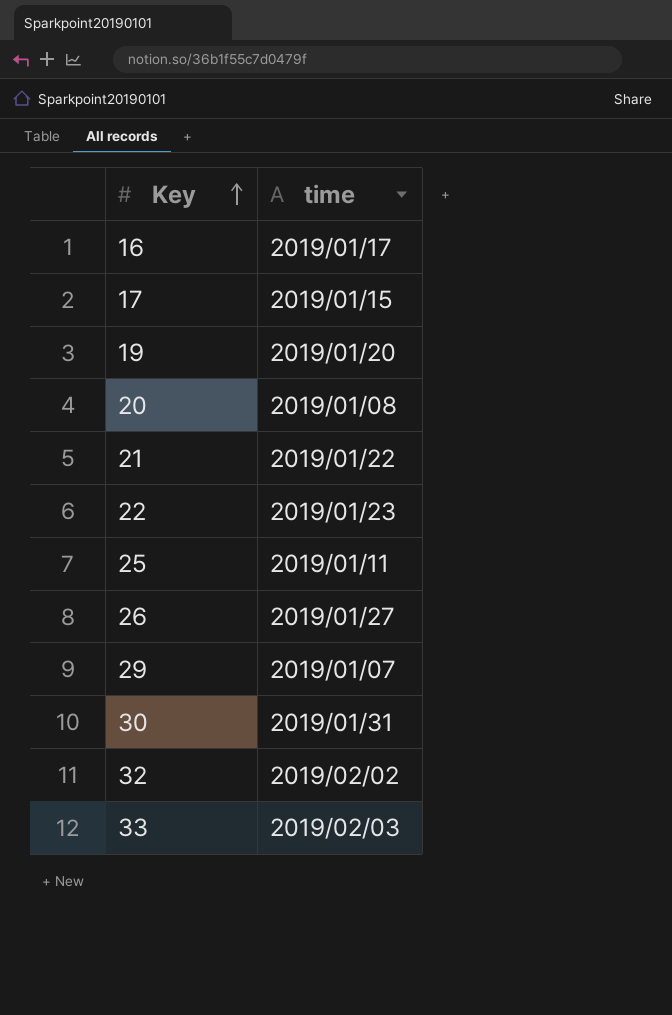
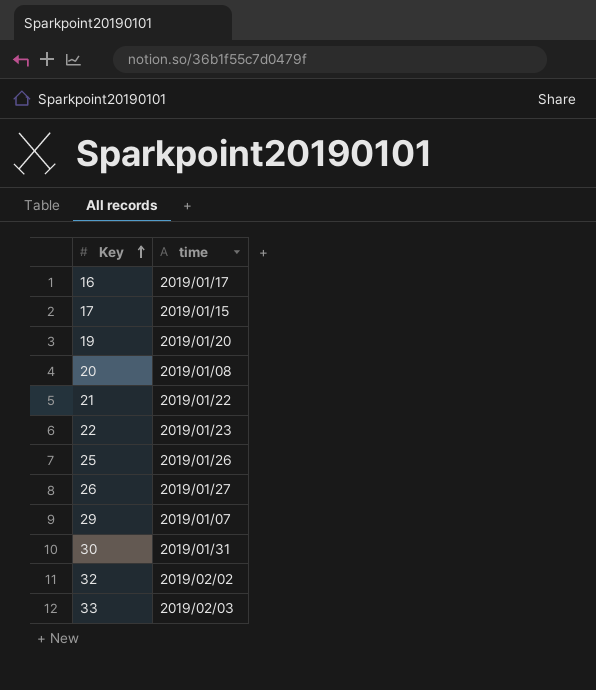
25 | time: 2019/01/11 -> 2019/01/26

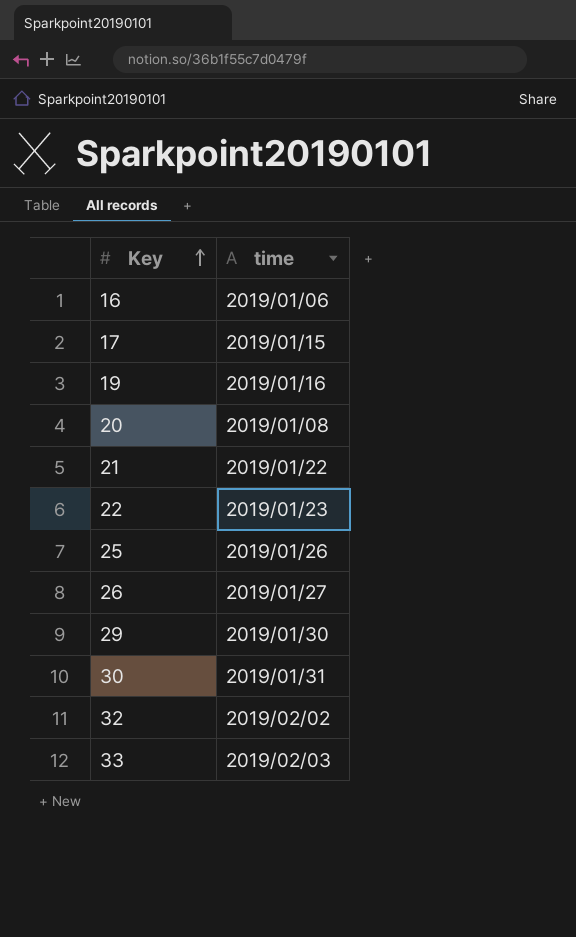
16 | time: 2019/01/17 -> 2019/01/06
19 | time: 2019/01/20 -> 2019/01/16
29 | time: 2019/01/07 -> 2019/01/30

